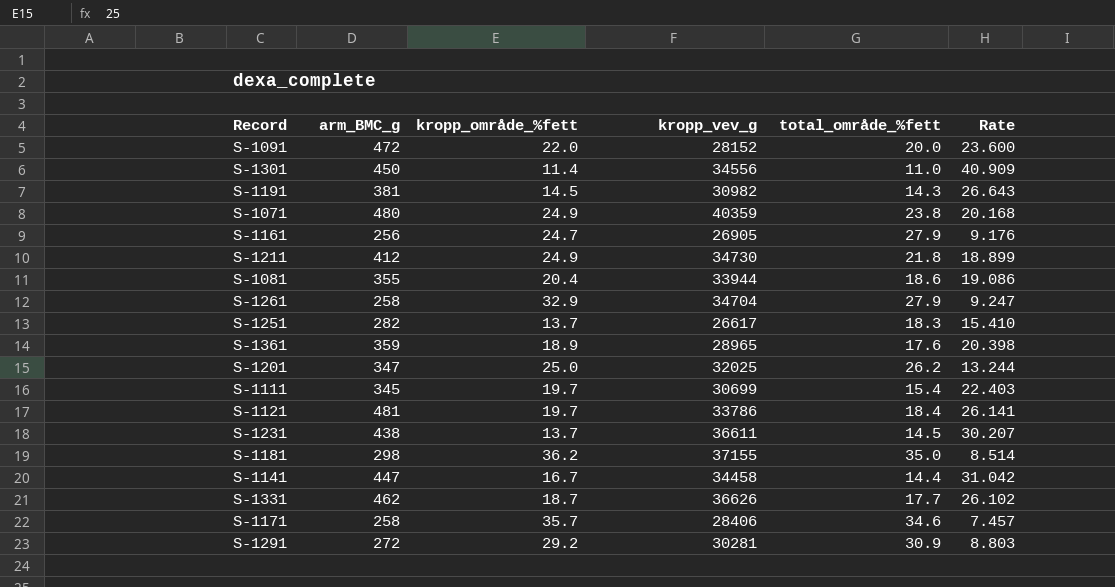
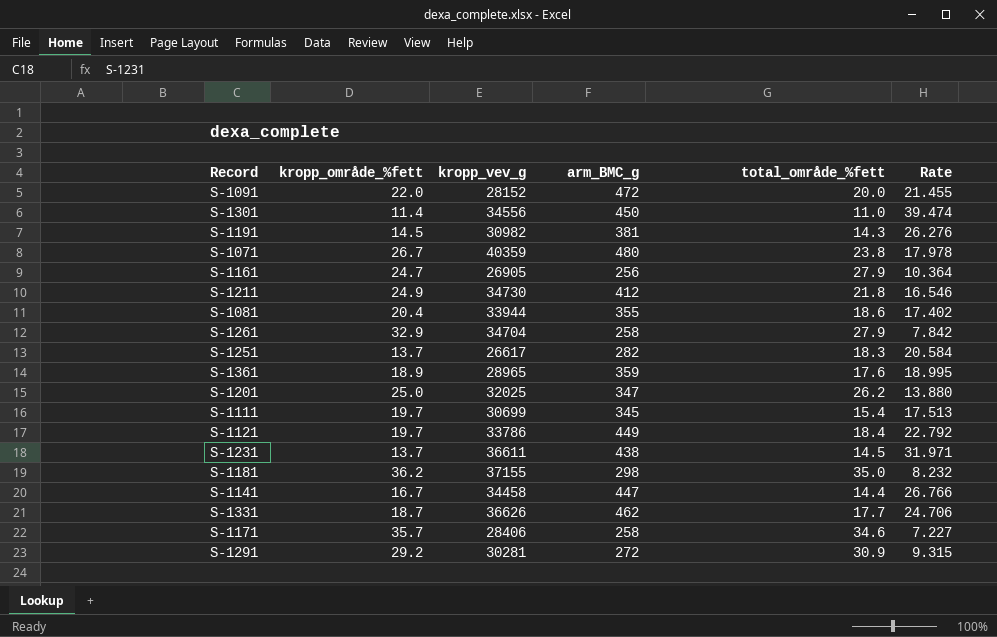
column arm_BMC_g | position: 2 -> 4
column Rate | formula: [arm_BMC_g] / [total_område_%fett] -> [arm_BMC_g] / [kropp_område_%fett]
S-1071 | kropp_område_%fett: 24.9 -> 26.7
S-1121 | arm_BMC_g: 481 -> 449

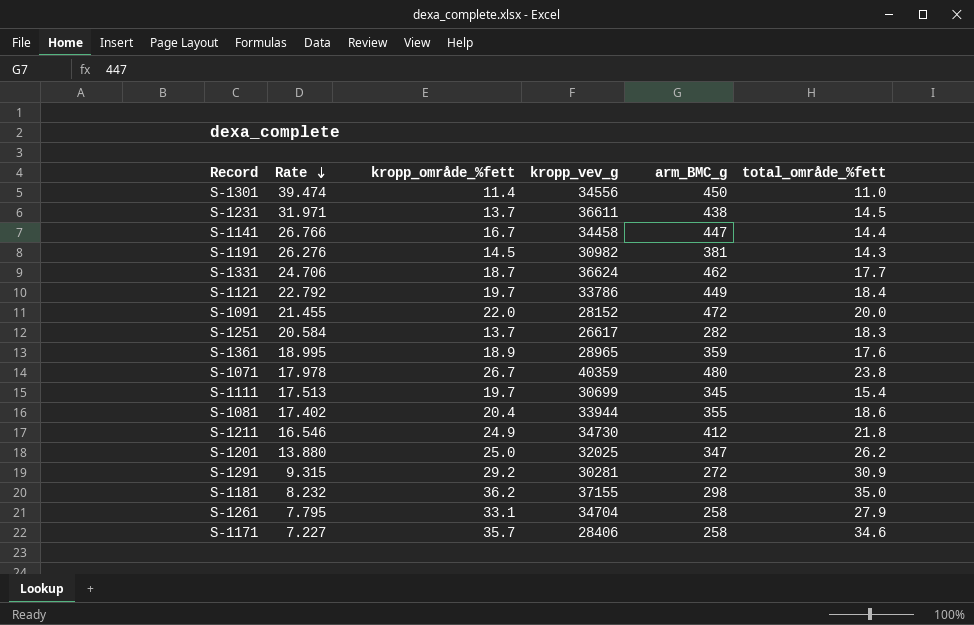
row order: none -> Rate descending
column Rate | position: 6 -> 2
row S-1161: 24.7 | 26905 | 256 | 27.9 | 10.364 -> none
S-1331 | kropp_vev_g: 36626 -> 36624
S-1261 | Rate: 7.842 -> 7.795
S-1261 | kropp_område_%fett: 32.9 -> 33.1

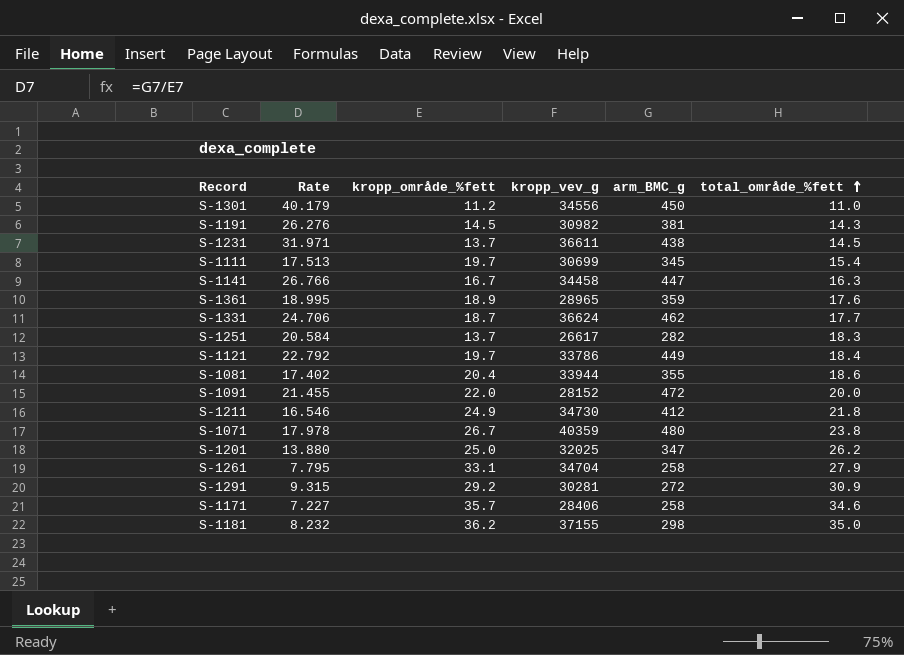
row order: Rate descending -> total_område_%fett ascending
S-1301 | Rate: 39.474 -> 40.179
S-1301 | kropp_område_%fett: 11.4 -> 11.2
S-1141 | total_område_%fett: 14.4 -> 16.3

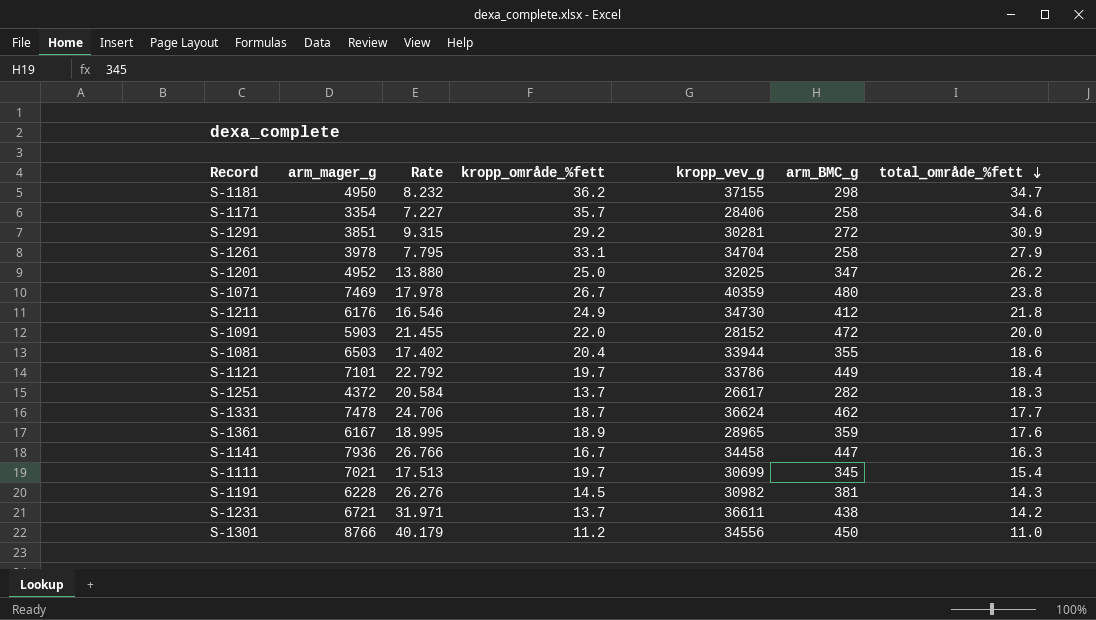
row order: total_område_%fett ascending -> total_område_%fett descending
column arm_mager_g | position: none -> 2
S-1181 | total_område_%fett: 35.0 -> 34.7
S-1231 | total_område_%fett: 14.5 -> 14.2

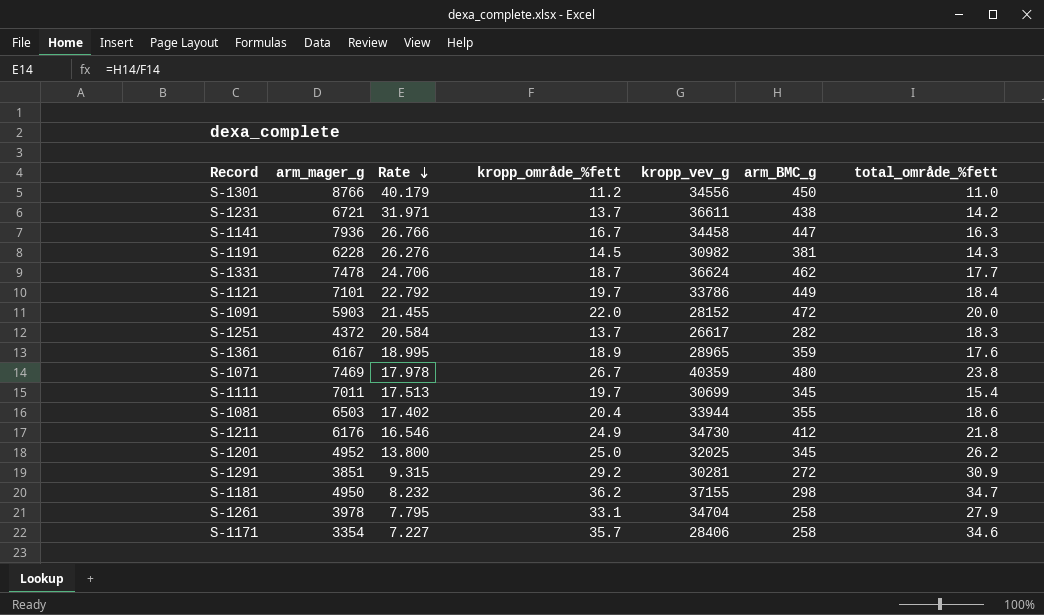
row order: total_område_%fett descending -> Rate descending
S-1111 | arm_mager_g: 7021 -> 7011
S-1201 | Rate: 13.880 -> 13.800
S-1201 | arm_BMC_g: 347 -> 345

